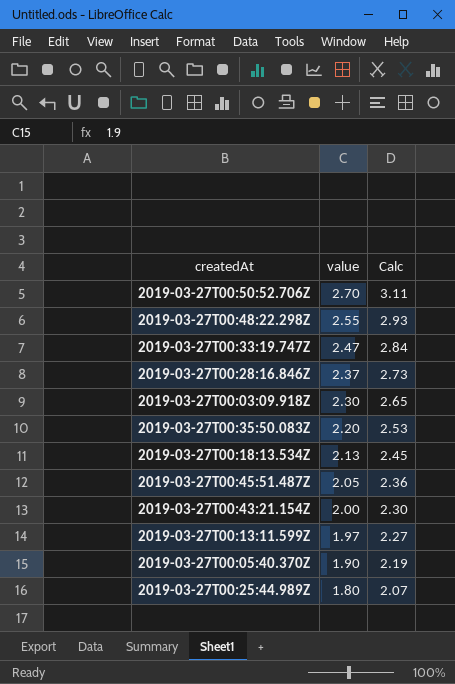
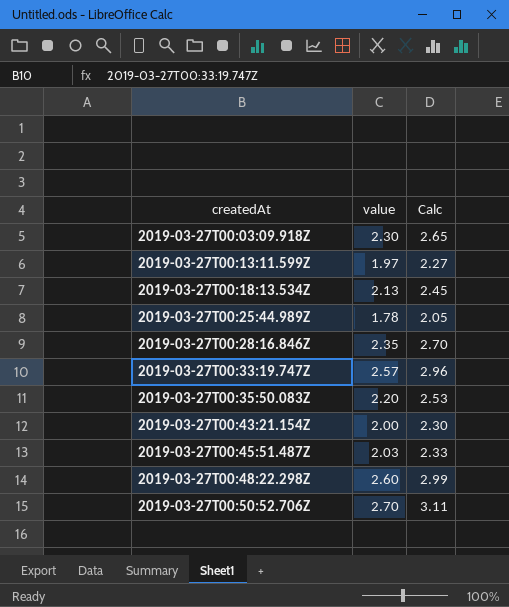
row order: value descending -> createdAt ascending
row 2019-03-27T00:05:40.370Z: 1.90 | 2.19 -> none
2019-03-27T00:25:44.989Z | value: 1.80 -> 1.78
2019-03-27T00:25:44.989Z | Calc: 2.07 -> 2.05
2019-03-27T00:28:16.846Z | value: 2.37 -> 2.35
2019-03-27T00:28:16.846Z | Calc: 2.73 -> 2.70
2019-03-27T00:33:19.747Z | value: 2.47 -> 2.57
2019-03-27T00:33:19.747Z | Calc: 2.84 -> 2.96
2019-03-27T00:45:51.487Z | value: 2.05 -> 2.03
2019-03-27T00:45:51.487Z | Calc: 2.36 -> 2.33
2019-03-27T00:48:22.298Z | value: 2.55 -> 2.60
2019-03-27T00:48:22.298Z | Calc: 2.93 -> 2.99

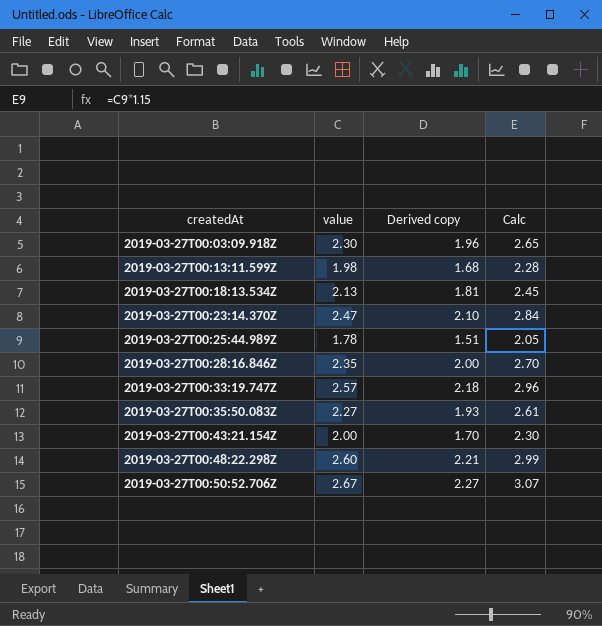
column Derived copy | formula: none -> [value] * 0.85
row 2019-03-27T00:45:51.487Z: 2.03 | 2.33 -> none
2019-03-27T00:13:11.599Z | value: 1.97 -> 1.98
2019-03-27T00:13:11.599Z | Calc: 2.27 -> 2.28
row 2019-03-27T00:23:14.370Z: none -> 2.47 | 2.10 | 2.84
2019-03-27T00:35:50.083Z | value: 2.20 -> 2.27
2019-03-27T00:35:50.083Z | Calc: 2.53 -> 2.61
2019-03-27T00:50:52.706Z | value: 2.70 -> 2.67
2019-03-27T00:50:52.706Z | Calc: 3.11 -> 3.07

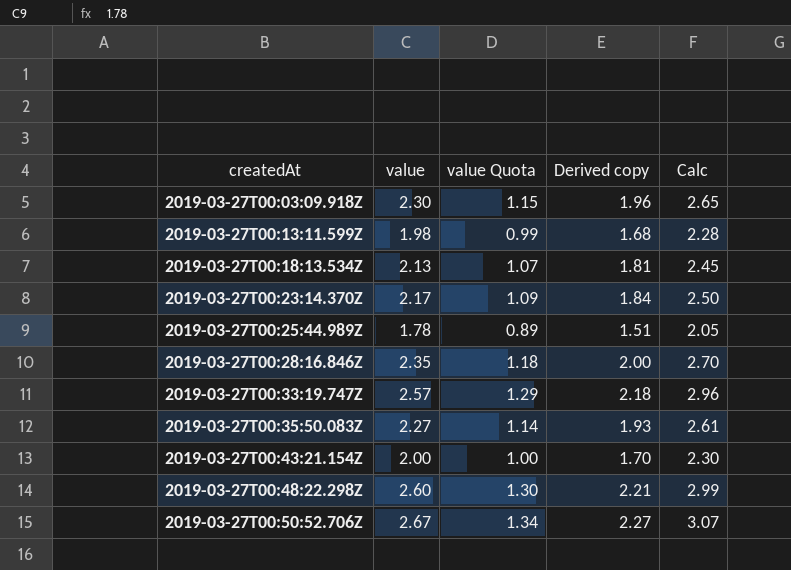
column value Quota | formula: none -> [value] * 0.5
2019-03-27T00:23:14.370Z | value: 2.47 -> 2.17
2019-03-27T00:23:14.370Z | Derived copy: 2.10 -> 1.84
2019-03-27T00:23:14.370Z | Calc: 2.84 -> 2.50

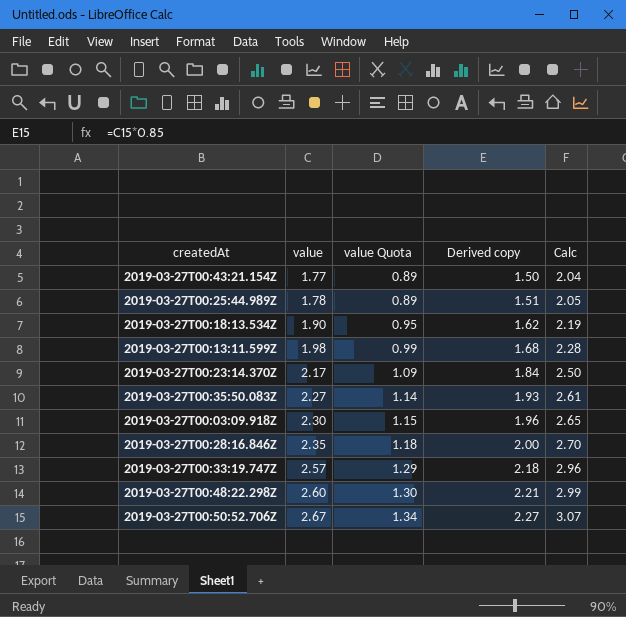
row order: createdAt ascending -> value ascending
2019-03-27T00:43:21.154Z | value: 2.00 -> 1.77
2019-03-27T00:43:21.154Z | value Quota: 1.00 -> 0.89
2019-03-27T00:43:21.154Z | Derived copy: 1.70 -> 1.50
2019-03-27T00:43:21.154Z | Calc: 2.30 -> 2.04
2019-03-27T00:18:13.534Z | value: 2.13 -> 1.90
2019-03-27T00:18:13.534Z | value Quota: 1.07 -> 0.95
2019-03-27T00:18:13.534Z | Derived copy: 1.81 -> 1.62
2019-03-27T00:18:13.534Z | Calc: 2.45 -> 2.19

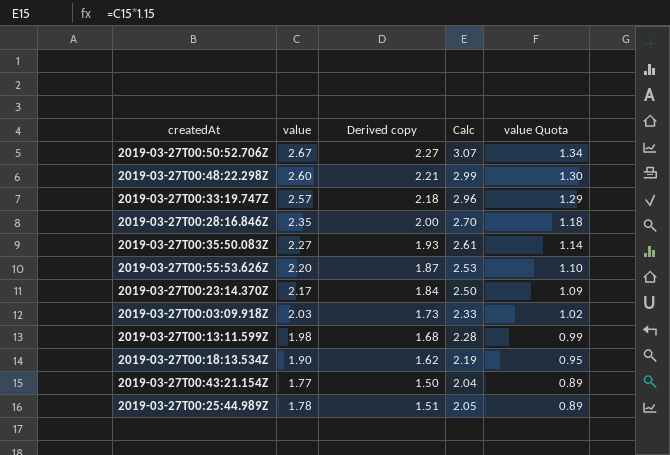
row order: value ascending -> value Quota descending
column value Quota | position: 3 -> 5
row 2019-03-27T00:55:53.626Z: none -> 2.20 | 1.87 | 2.53 | 1.10
2019-03-27T00:03:09.918Z | value: 2.30 -> 2.03
2019-03-27T00:03:09.918Z | Derived copy: 1.96 -> 1.73
2019-03-27T00:03:09.918Z | Calc: 2.65 -> 2.33
2019-03-27T00:03:09.918Z | value Quota: 1.15 -> 1.02

